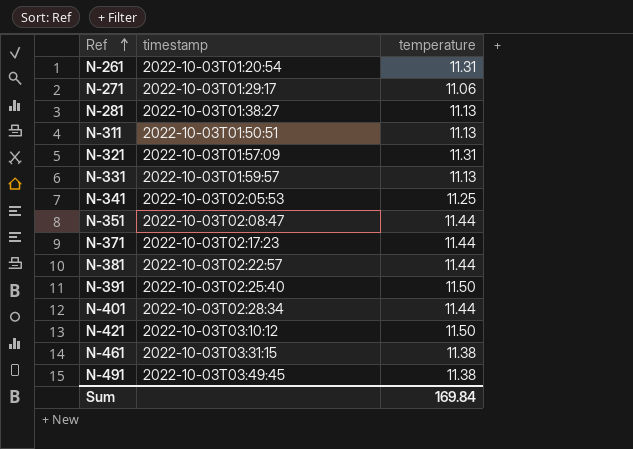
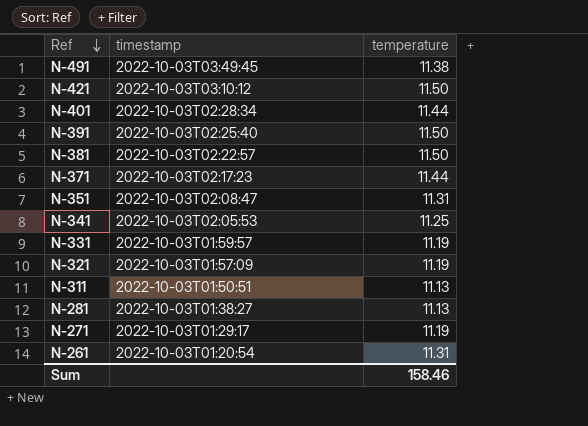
row order: Ref ascending -> Ref descending
row N-461: 2022-10-03T03:31:15 | 11.38 -> none
N-381 | temperature: 11.44 -> 11.50
N-351 | temperature: 11.44 -> 11.31
N-331 | temperature: 11.13 -> 11.19
N-321 | temperature: 11.31 -> 11.19
N-271 | temperature: 11.06 -> 11.19
Sum | temperature: 169.84 -> 158.46

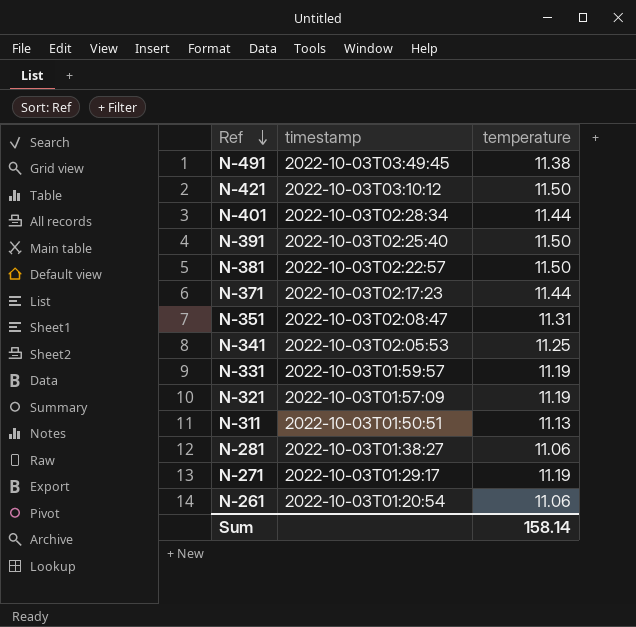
N-281 | temperature: 11.13 -> 11.06
N-261 | temperature: 11.31 -> 11.06
Sum | temperature: 158.46 -> 158.14

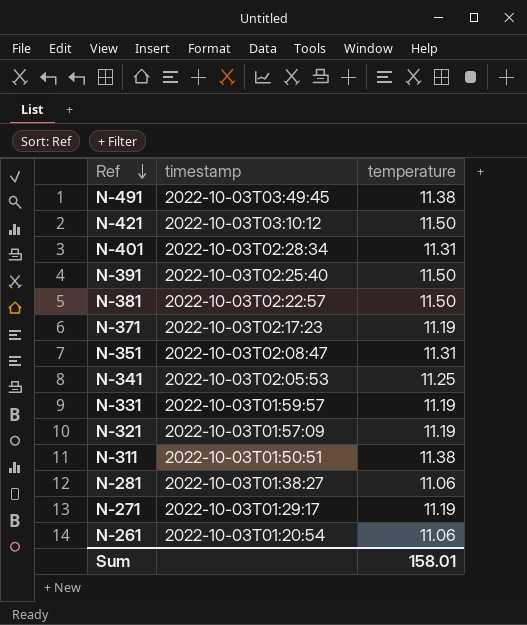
N-401 | temperature: 11.44 -> 11.31
N-371 | temperature: 11.44 -> 11.19
N-311 | temperature: 11.13 -> 11.38
Sum | temperature: 158.14 -> 158.01

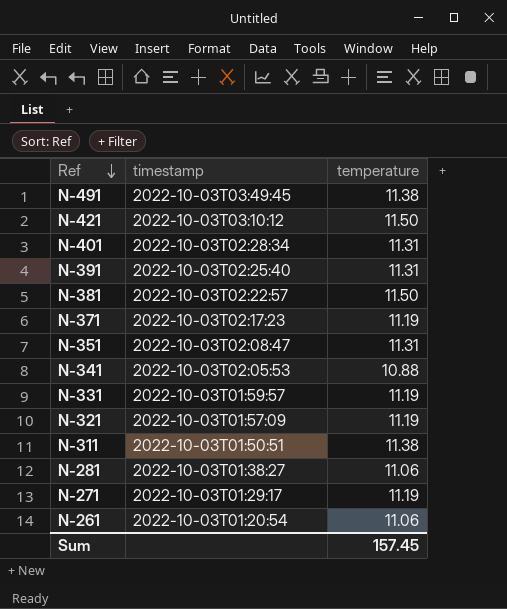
N-391 | temperature: 11.50 -> 11.31
N-341 | temperature: 11.25 -> 10.88
Sum | temperature: 158.01 -> 157.45

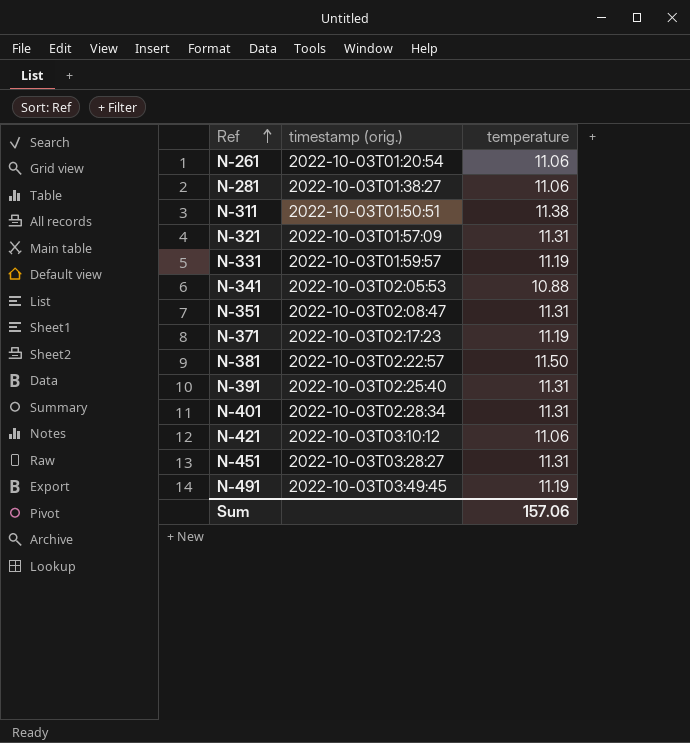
row order: Ref descending -> Ref ascending
column name: timestamp -> timestamp (orig.)
row N-271: 2022-10-03T01:29:17 | 11.19 -> none
N-321 | temperature: 11.19 -> 11.31
N-421 | temperature: 11.50 -> 11.06
row N-451: none -> 2022-10-03T03:28:27 | 11.31
N-491 | temperature: 11.38 -> 11.19
Sum | temperature: 157.45 -> 157.06

